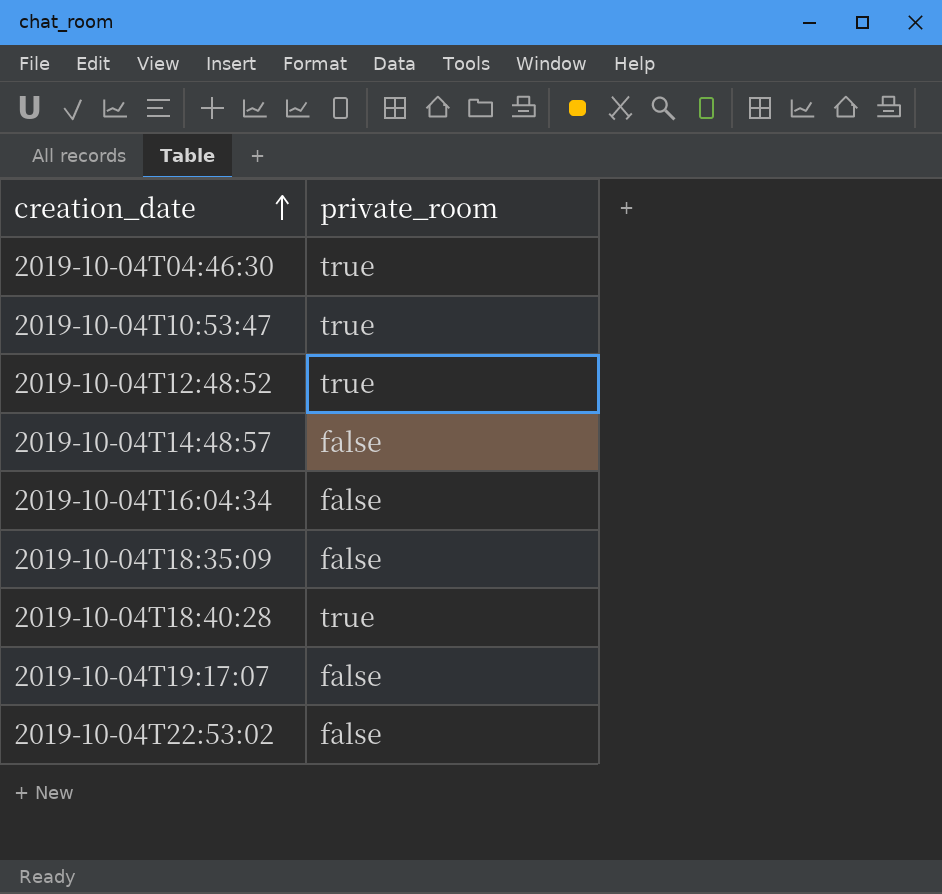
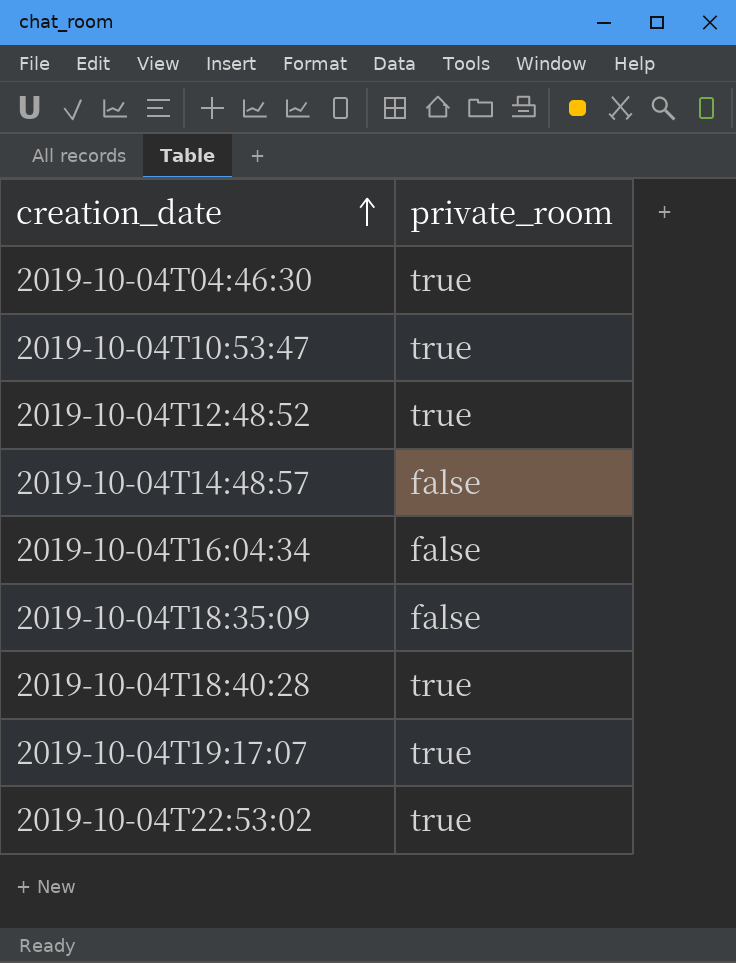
2019-10-04T19:17:07 | private_room: false -> true
2019-10-04T22:53:02 | private_room: false -> true

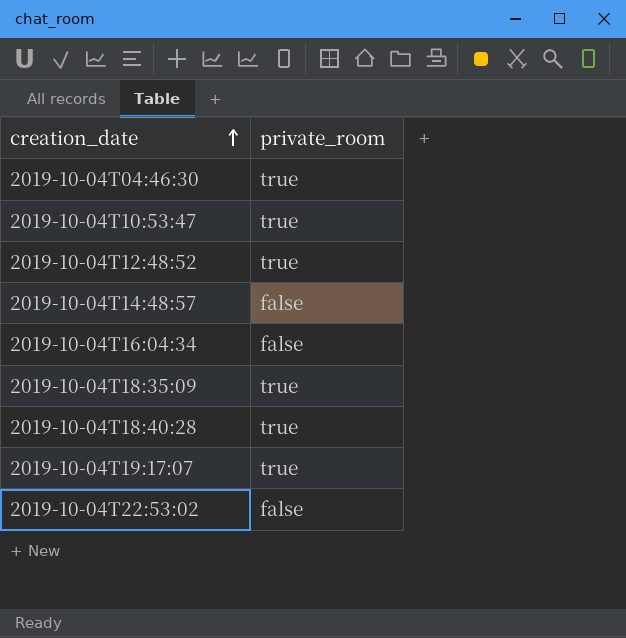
2019-10-04T18:35:09 | private_room: false -> true
2019-10-04T22:53:02 | private_room: true -> false

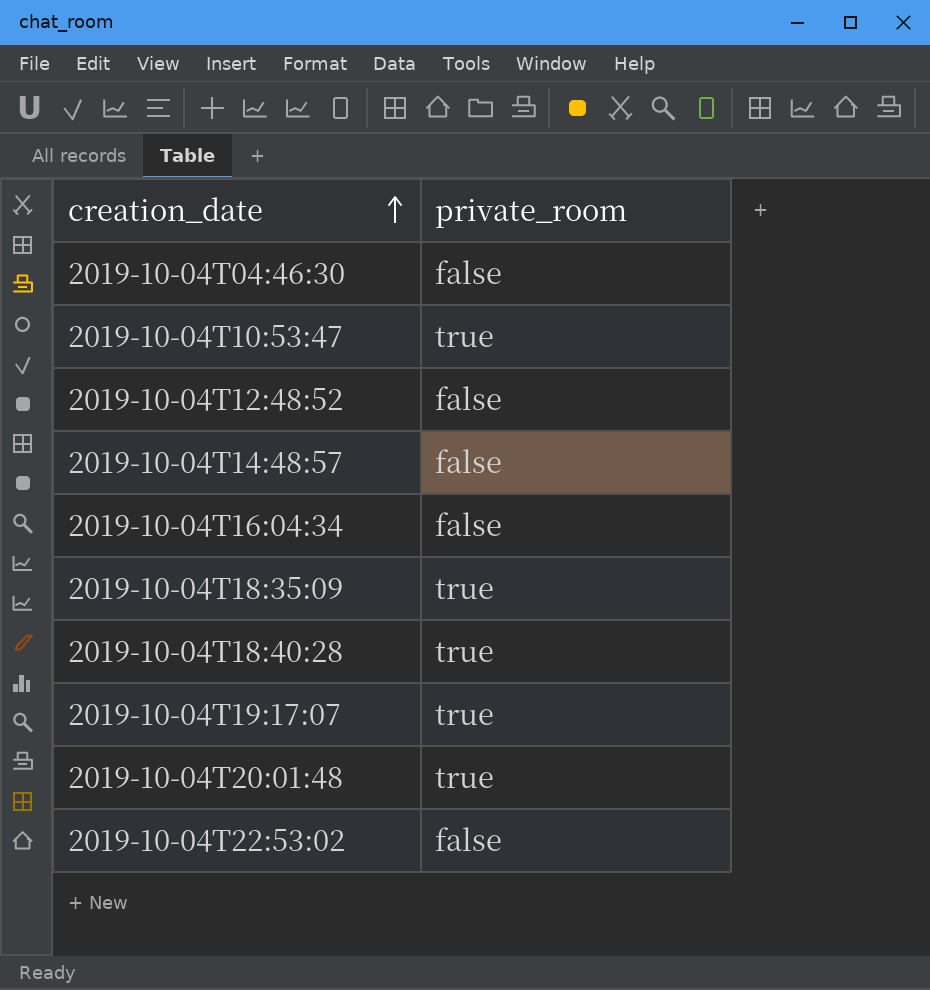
2019-10-04T04:46:30 | private_room: true -> false
2019-10-04T12:48:52 | private_room: true -> false
row 2019-10-04T20:01:48: none -> true

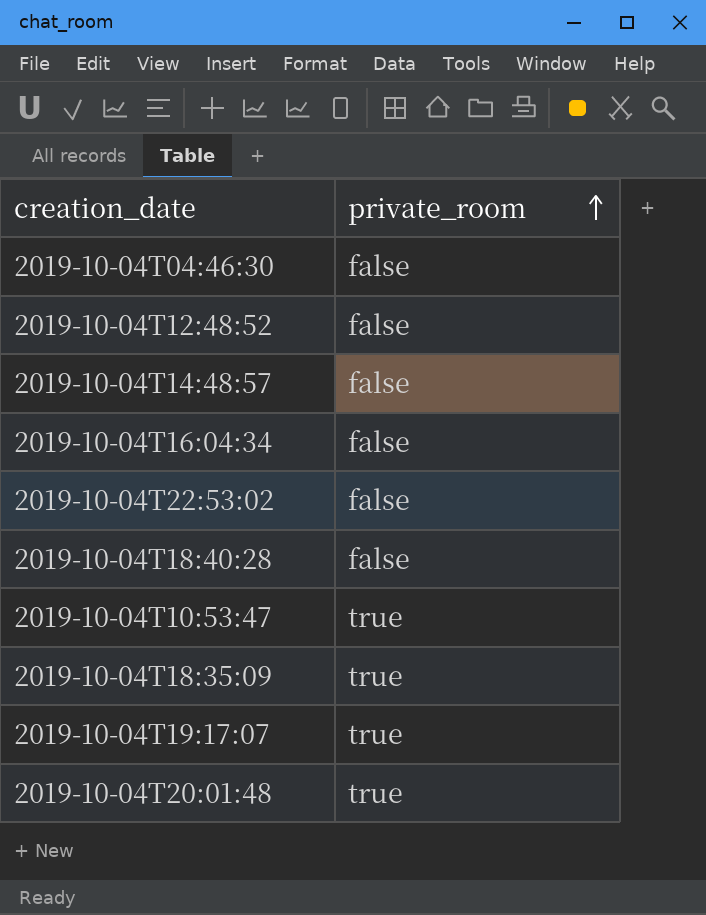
row order: creation_date ascending -> private_room ascending
2019-10-04T18:40:28 | private_room: true -> false

